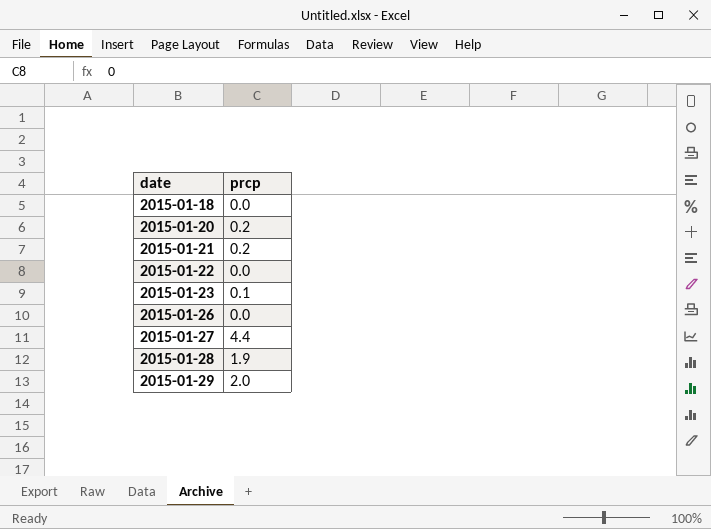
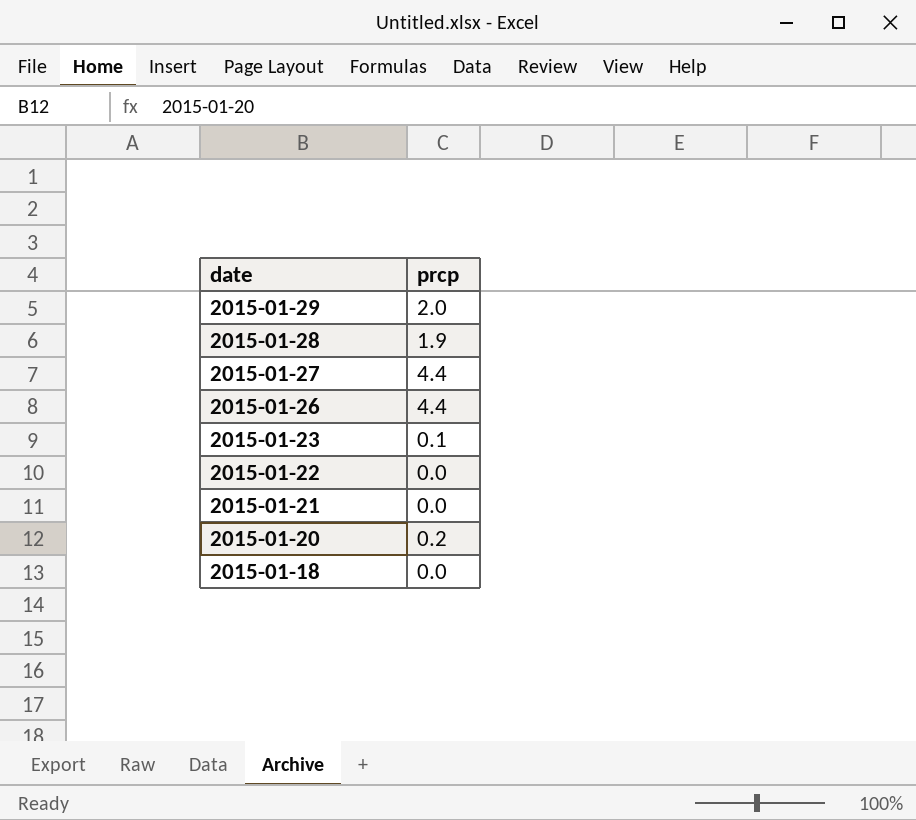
row order: date ascending -> date descending
2015-01-26 | prcp: 0.0 -> 4.4
2015-01-21 | prcp: 0.2 -> 0.0

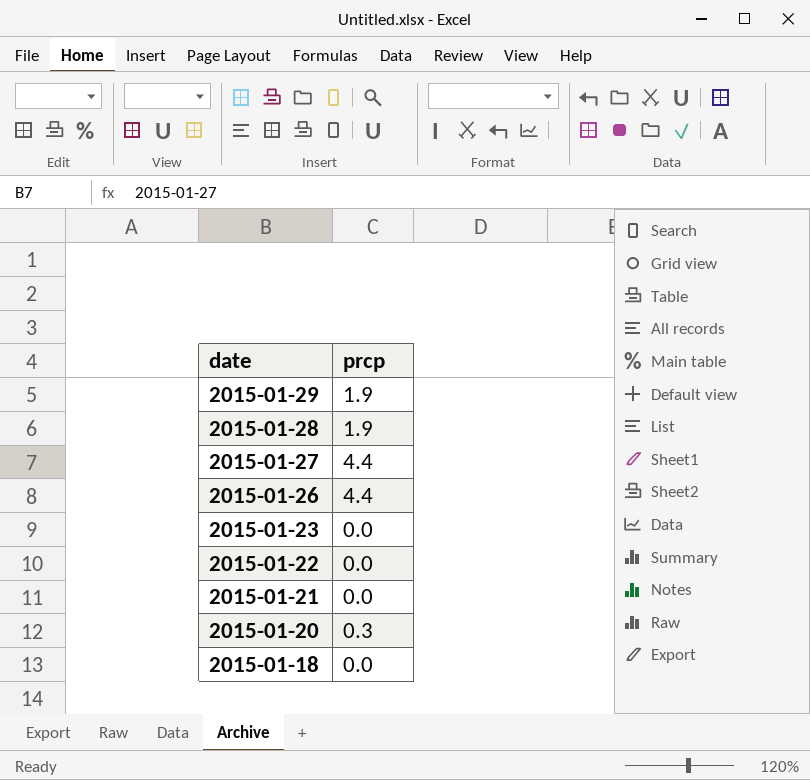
2015-01-29 | prcp: 2.0 -> 1.9
2015-01-23 | prcp: 0.1 -> 0.0
2015-01-20 | prcp: 0.2 -> 0.3

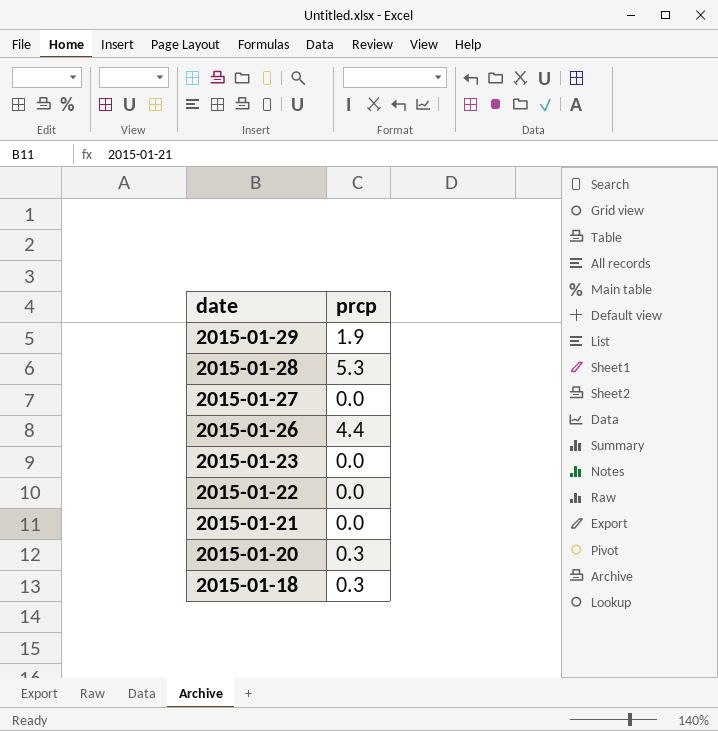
2015-01-28 | prcp: 1.9 -> 5.3
2015-01-27 | prcp: 4.4 -> 0.0
2015-01-18 | prcp: 0.0 -> 0.3

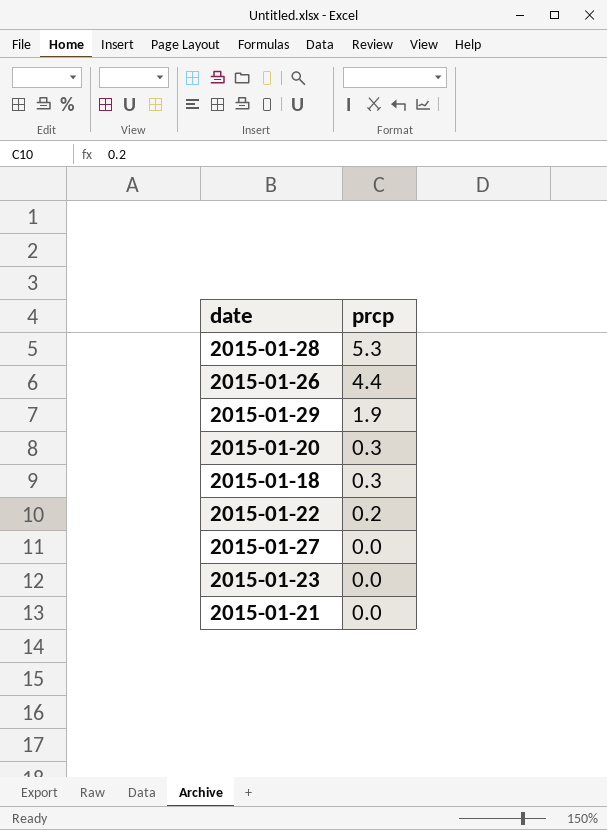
row order: date descending -> prcp descending
2015-01-22 | prcp: 0.0 -> 0.2

